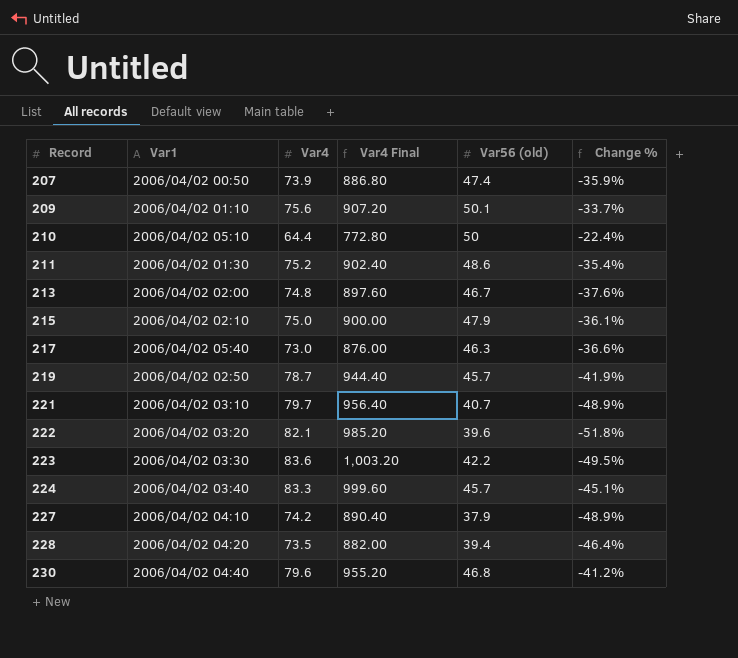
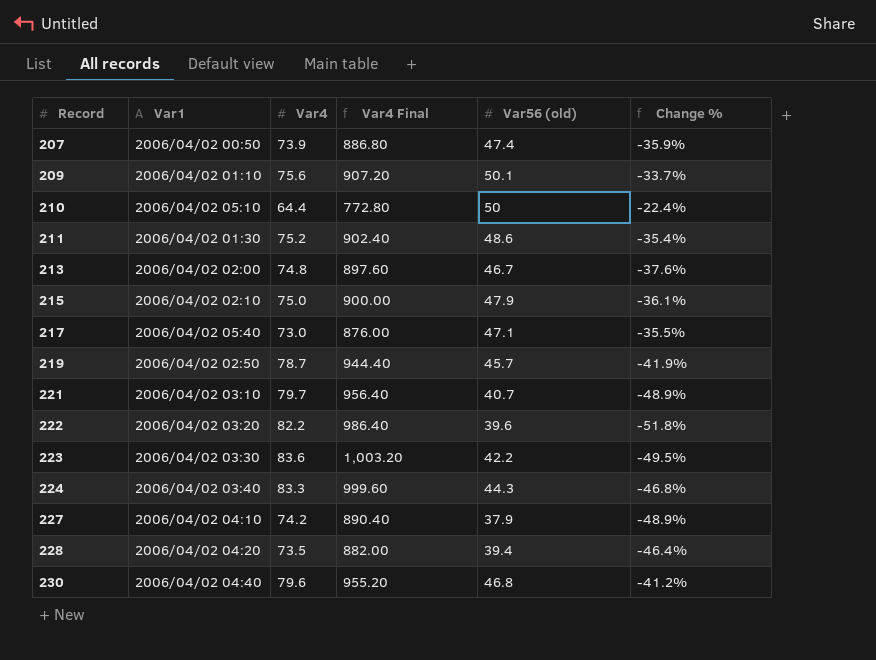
217 | Var56 (old): 46.3 -> 47.1
217 | Change %: -36.6% -> -35.5%
222 | Var4: 82.1 -> 82.2
222 | Var4 Final: 985.20 -> 986.40
224 | Var56 (old): 45.7 -> 44.3
224 | Change %: -45.1% -> -46.8%

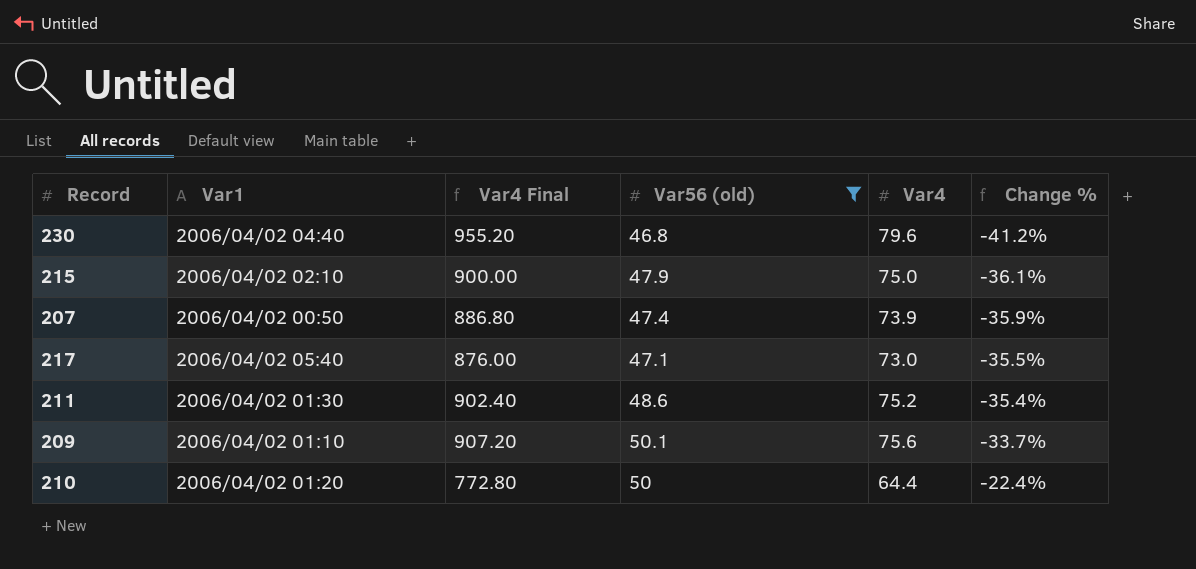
filter: none -> Var56 (old) >= 46.8
row order: Record ascending -> Change % ascending
column Var4 | position: 3 -> 5
210 | Var1: 2006/04/02 05:10 -> 2006/04/02 01:20

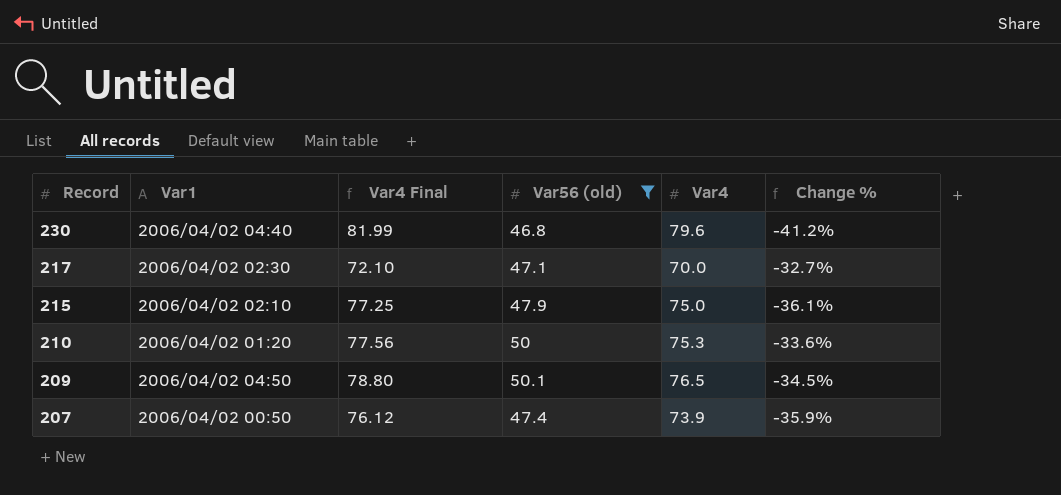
row order: Change % ascending -> Record descending
column Var4 Final | formula: [Var4] * 12 -> [Var4] * 1.03
row 211: 2006/04/02 01:30 | 902.40 | 48.6 | 75.2 | -35.4% -> none
217 | Var1: 2006/04/02 05:40 -> 2006/04/02 02:30
217 | Var4: 73.0 -> 70.0
217 | Change %: -35.5% -> -32.7%
210 | Var4: 64.4 -> 75.3
210 | Change %: -22.4% -> -33.6%
209 | Var1: 2006/04/02 01:10 -> 2006/04/02 04:50
209 | Var4: 75.6 -> 76.5
209 | Change %: -33.7% -> -34.5%

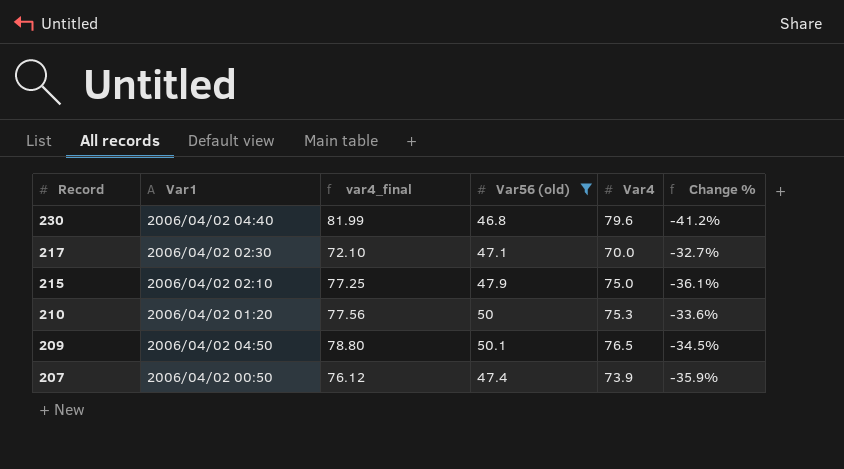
column name: Var4 Final -> var4_final

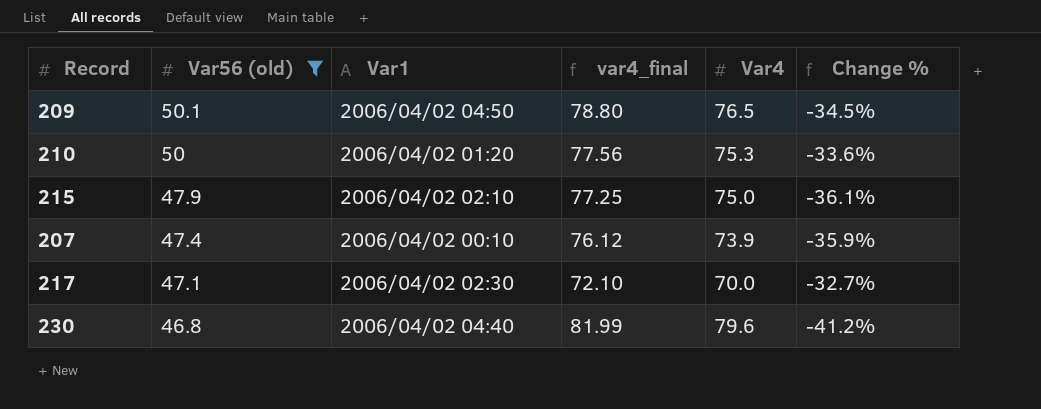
row order: Record descending -> Var56 (old) descending
column Var56 (old) | position: 4 -> 2
207 | Var1: 2006/04/02 00:50 -> 2006/04/02 00:10

